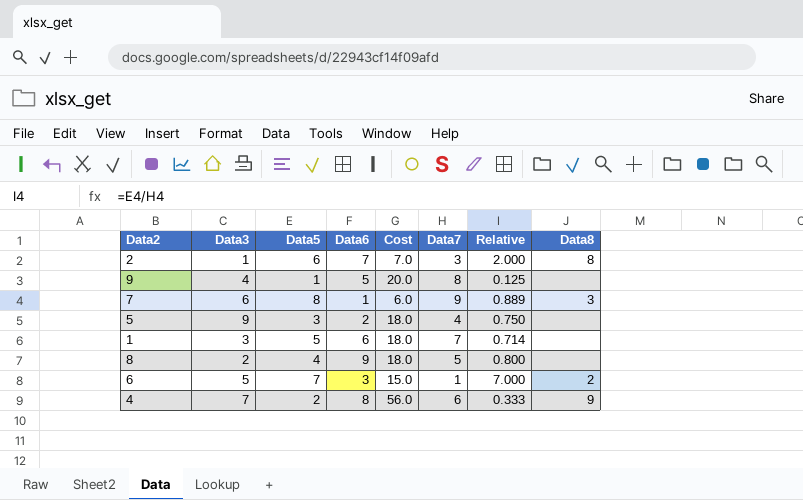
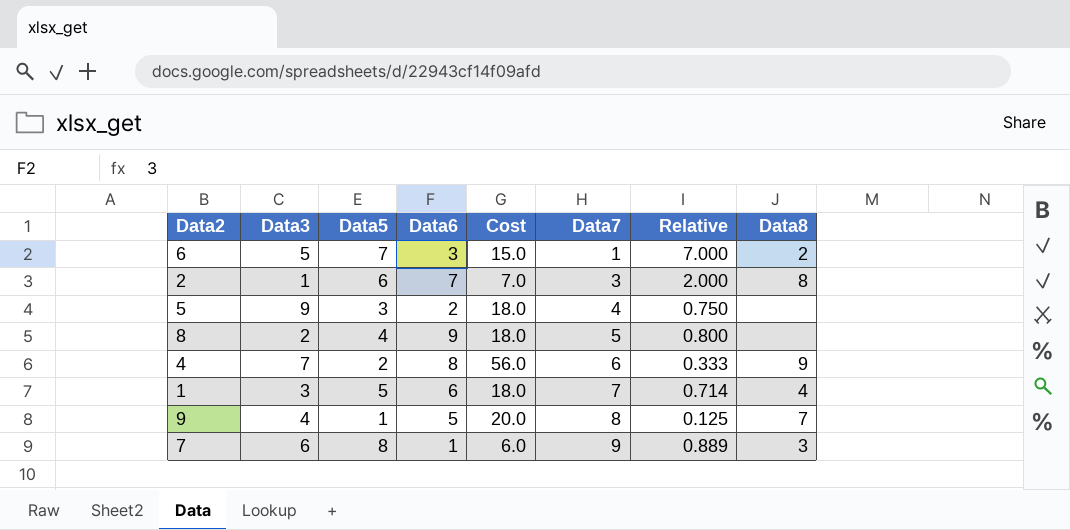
row order: none -> Data7 ascending
1 | Data8: none -> 4
9 | Data8: none -> 7

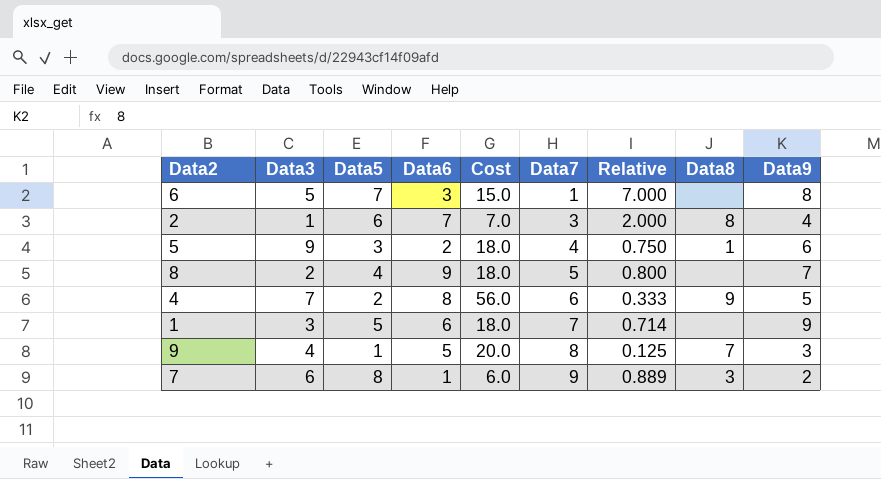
column Data9 | position: none -> 9
6 | Data8: 2 -> none
5 | Data8: none -> 1
1 | Data8: 4 -> none

